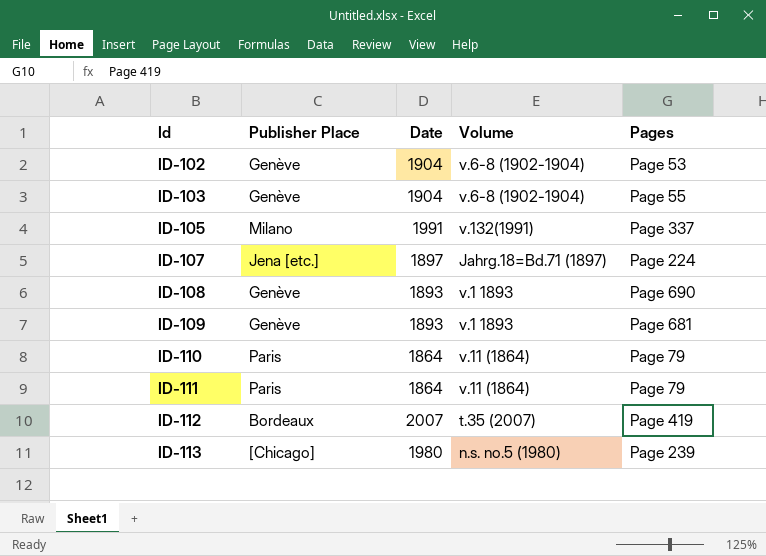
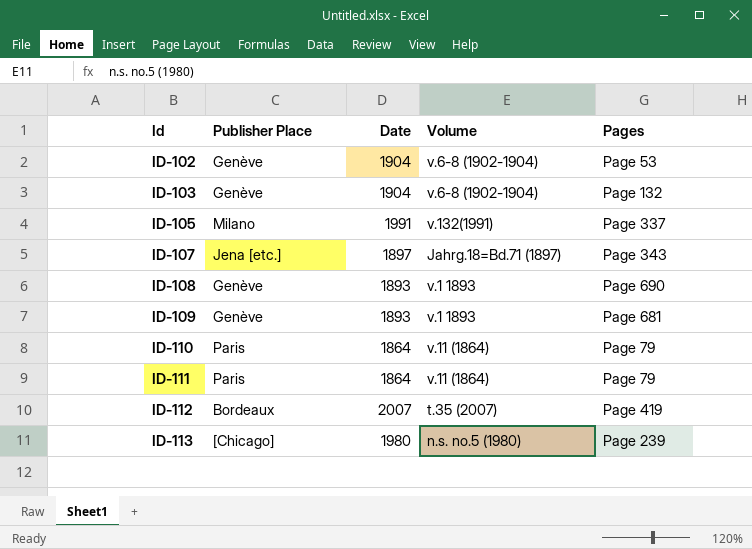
ID-103 | Pages: Page 55 -> Page 132
ID-107 | Pages: Page 224 -> Page 343

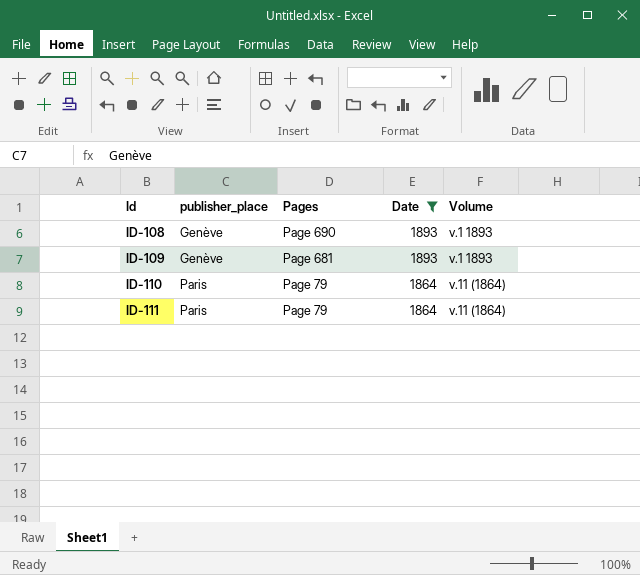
filter: none -> Date <= 1893
column name: Publisher Place -> publisher_place
column Pages | position: 5 -> 3

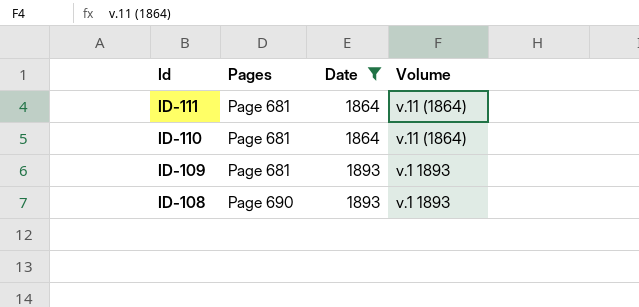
row order: Id ascending -> Id descending
column publisher_place | position: 2 -> none
ID-111 | Pages: Page 79 -> Page 681
ID-110 | Pages: Page 79 -> Page 681

